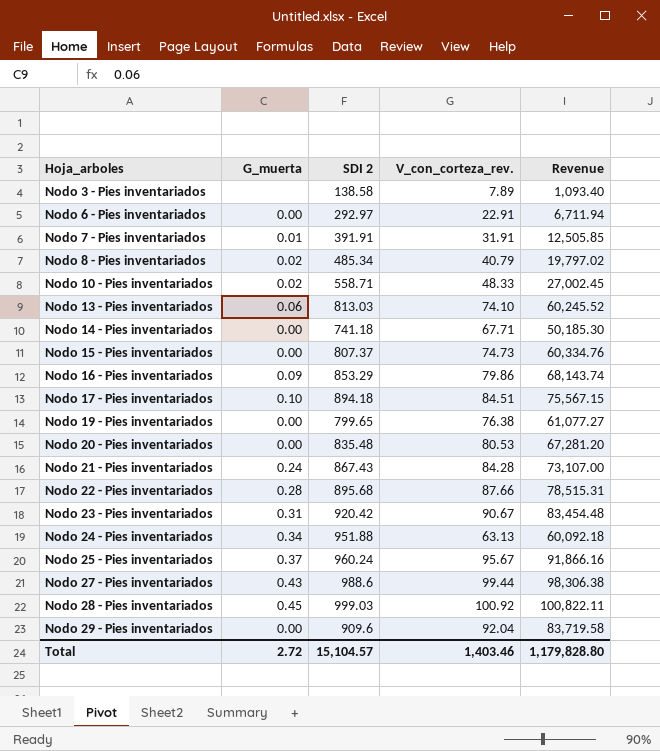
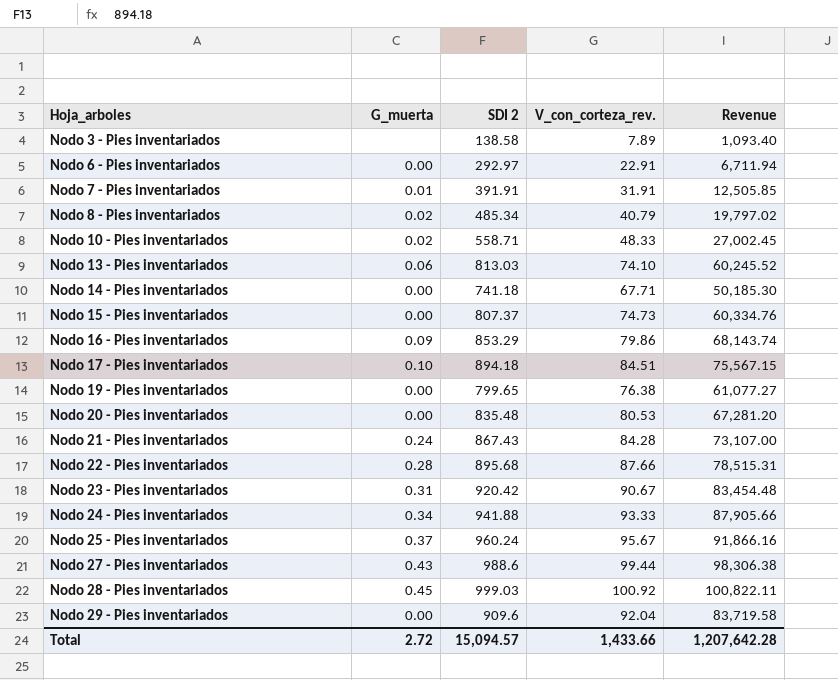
Nodo 24 - Pies inventariados | SDI 2: 951.88 -> 941.88
Nodo 24 - Pies inventariados | V_con_corteza_rev.: 63.13 -> 93.33
Nodo 24 - Pies inventariados | Revenue: 60,092.18 -> 87,905.66
Total | SDI 2: 15,104.57 -> 15,094.57
Total | V_con_corteza_rev.: 1,403.46 -> 1,433.66
Total | Revenue: 1,179,828.80 -> 1,207,642.28

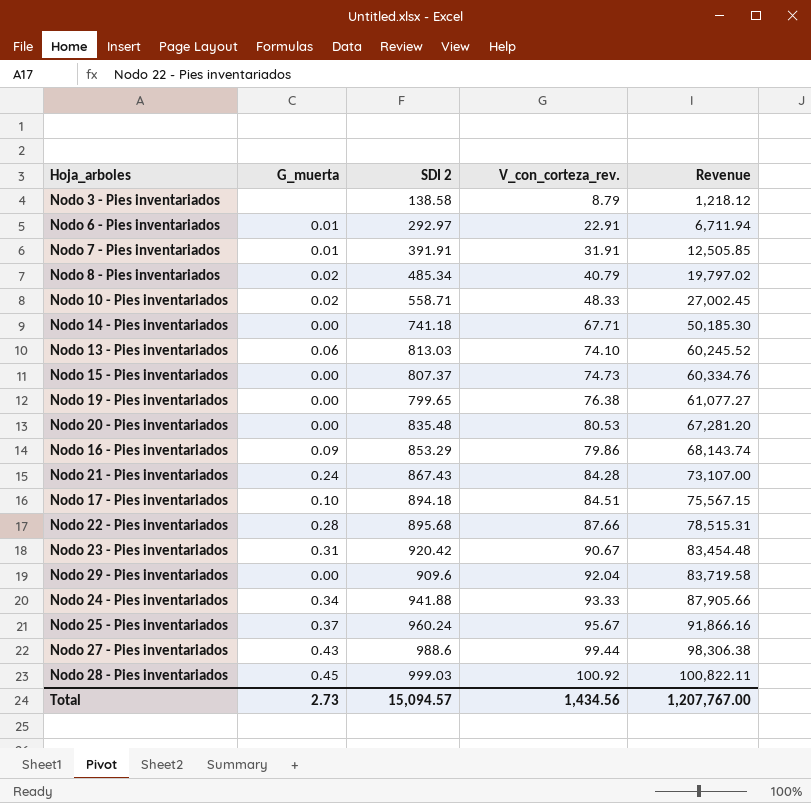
row order: Hoja_arboles ascending -> Revenue ascending
Nodo 3 - Pies inventariados | V_con_corteza_rev.: 7.89 -> 8.79
Nodo 3 - Pies inventariados | Revenue: 1,093.40 -> 1,218.12
Nodo 6 - Pies inventariados | G_muerta: 0.00 -> 0.01
Total | G_muerta: 2.72 -> 2.73
Total | V_con_corteza_rev.: 1,433.66 -> 1,434.56
Total | Revenue: 1,207,642.28 -> 1,207,767.00

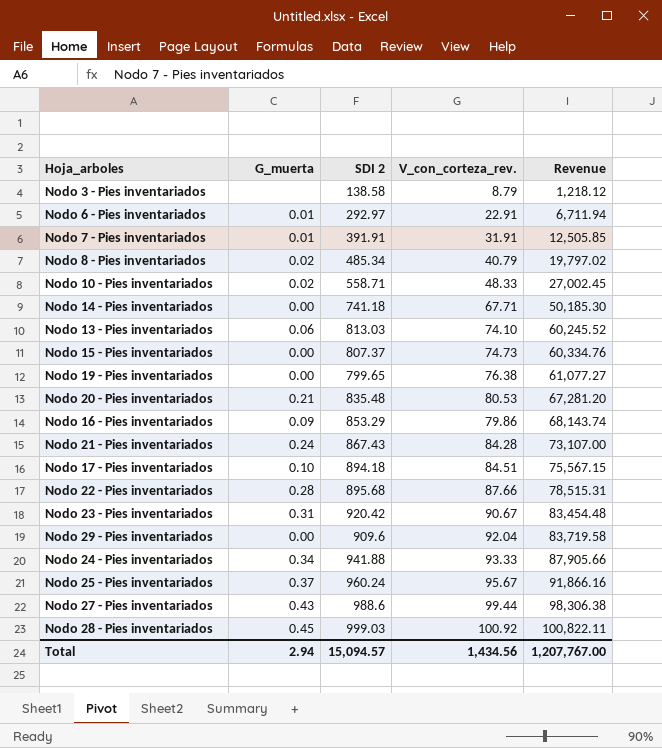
Nodo 20 - Pies inventariados | G_muerta: 0.00 -> 0.21
Total | G_muerta: 2.73 -> 2.94

